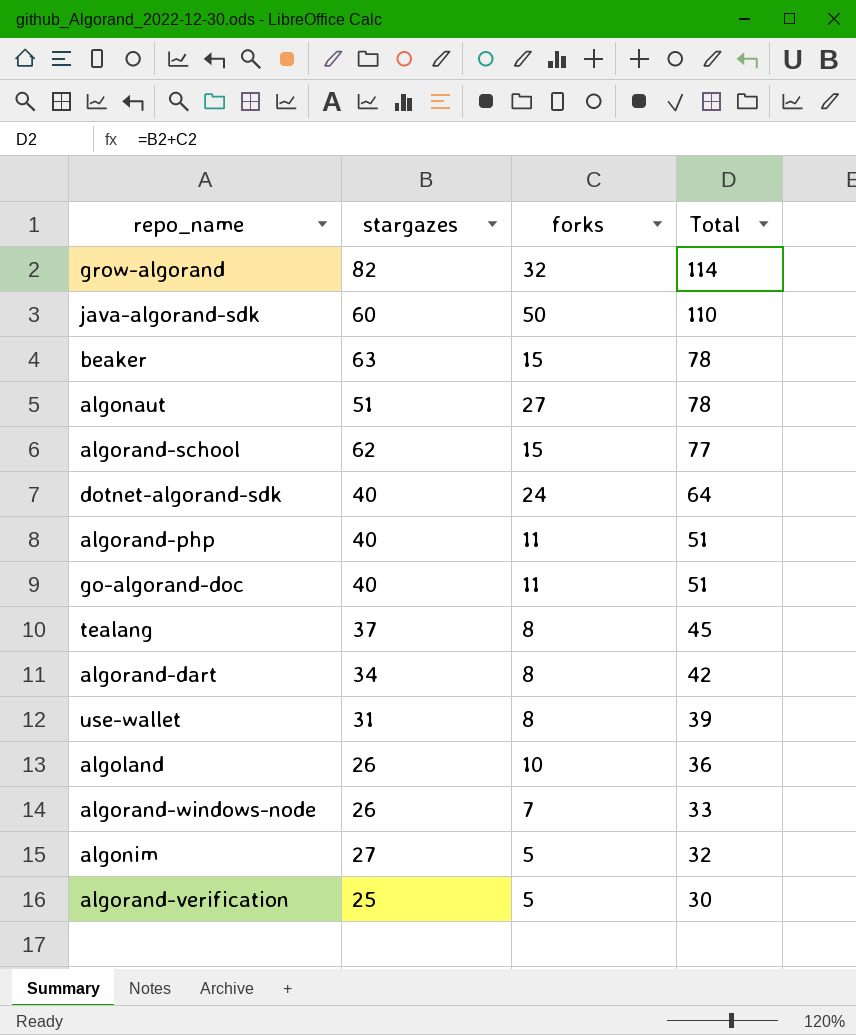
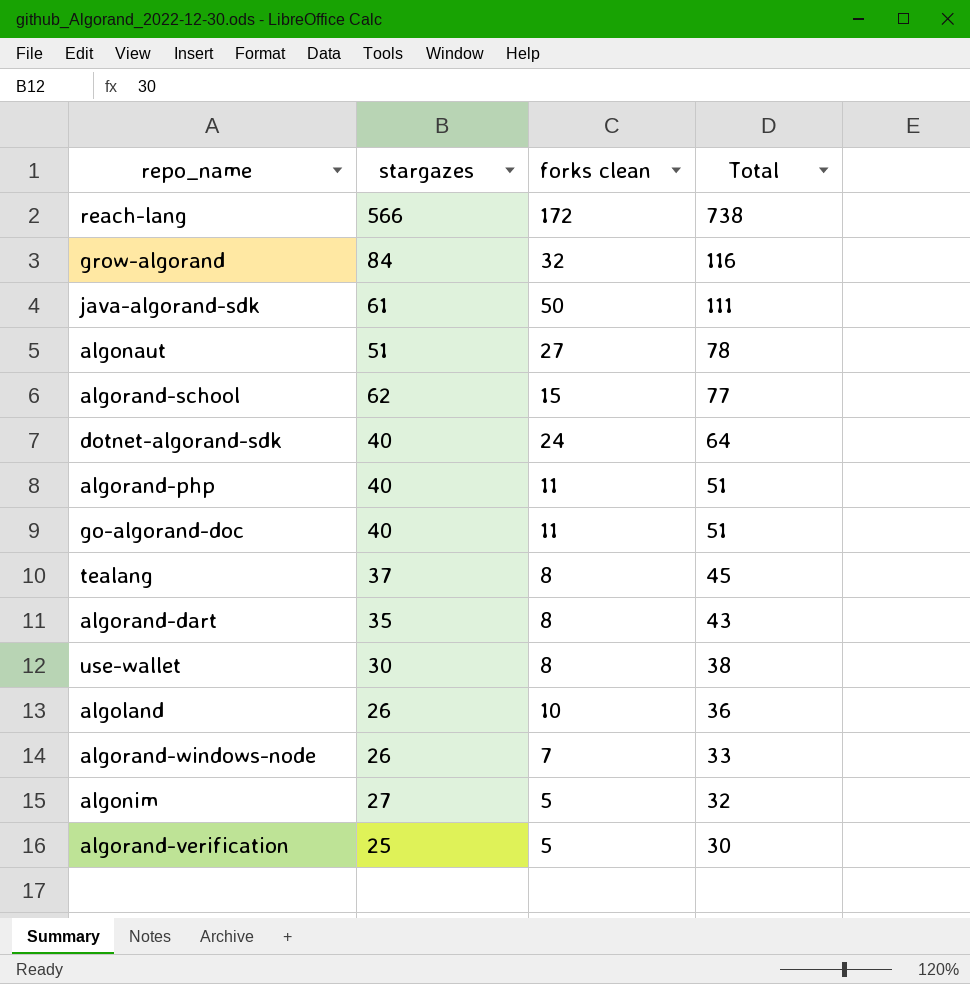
column name: forks -> forks clean
row beaker: 63 | 15 | 78 -> none
row reach-lang: none -> 566 | 172 | 738
grow-algorand | stargazes: 82 -> 84
grow-algorand | Total: 114 -> 116
java-algorand-sdk | stargazes: 60 -> 61
java-algorand-sdk | Total: 110 -> 111
algorand-dart | stargazes: 34 -> 35
algorand-dart | Total: 42 -> 43
use-wallet | stargazes: 31 -> 30
use-wallet | Total: 39 -> 38

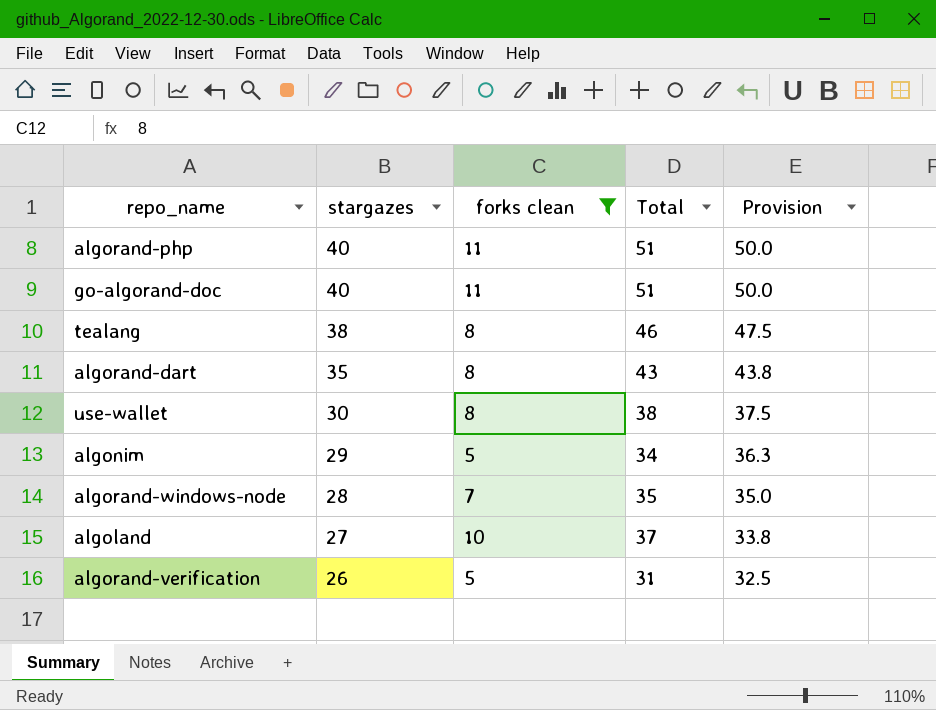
filter: none -> forks clean <= 11
row order: Total descending -> stargazes descending
column Provision | formula: none -> [stargazes] * 1.25
tealang | stargazes: 37 -> 38
tealang | Total: 45 -> 46
algonim | stargazes: 27 -> 29
algonim | Total: 32 -> 34
algorand-windows-node | stargazes: 26 -> 28
algorand-windows-node | Total: 33 -> 35
algoland | stargazes: 26 -> 27
algoland | Total: 36 -> 37
algorand-verification | stargazes: 25 -> 26
algorand-verification | Total: 30 -> 31

